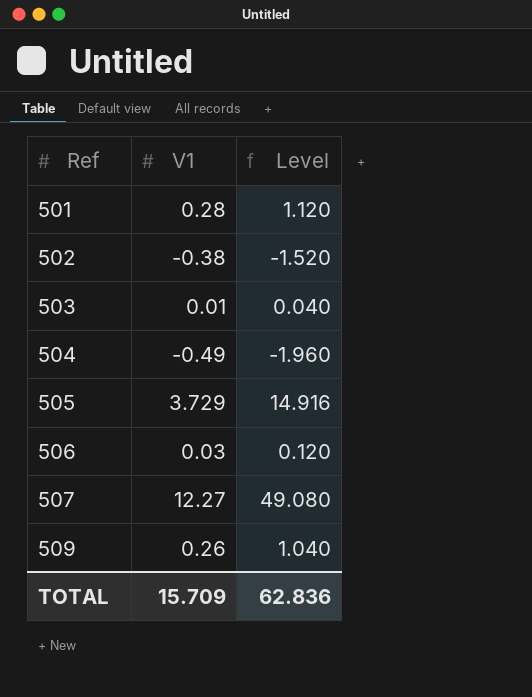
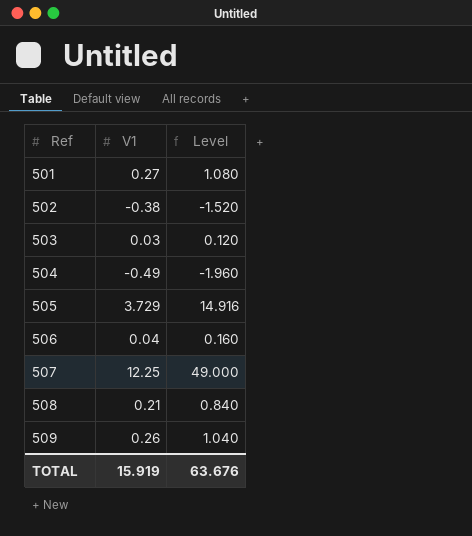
501 | V1: 0.28 -> 0.27
501 | Level: 1.120 -> 1.080
503 | V1: 0.01 -> 0.03
503 | Level: 0.040 -> 0.120
506 | V1: 0.03 -> 0.04
506 | Level: 0.120 -> 0.160
507 | V1: 12.27 -> 12.25
507 | Level: 49.080 -> 49.000
row 508: none -> 0.21 | 0.840
TOTAL | V1: 15.709 -> 15.919
TOTAL | Level: 62.836 -> 63.676

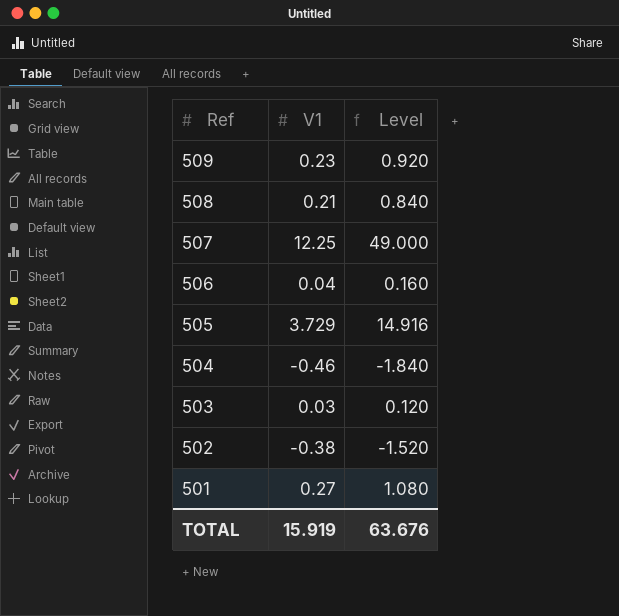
row order: Ref ascending -> Ref descending
509 | V1: 0.26 -> 0.23
509 | Level: 1.040 -> 0.920
504 | V1: -0.49 -> -0.46
504 | Level: -1.960 -> -1.840

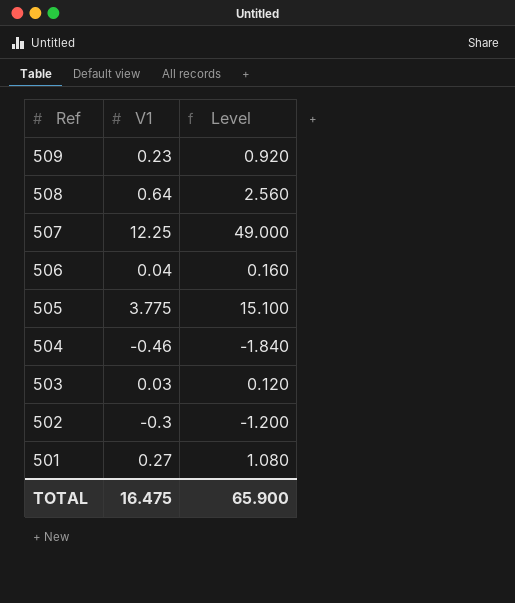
508 | V1: 0.21 -> 0.64
508 | Level: 0.840 -> 2.560
505 | V1: 3.729 -> 3.775
505 | Level: 14.916 -> 15.100
502 | V1: -0.38 -> -0.3
502 | Level: -1.520 -> -1.200
TOTAL | V1: 15.919 -> 16.475
TOTAL | Level: 63.676 -> 65.900

